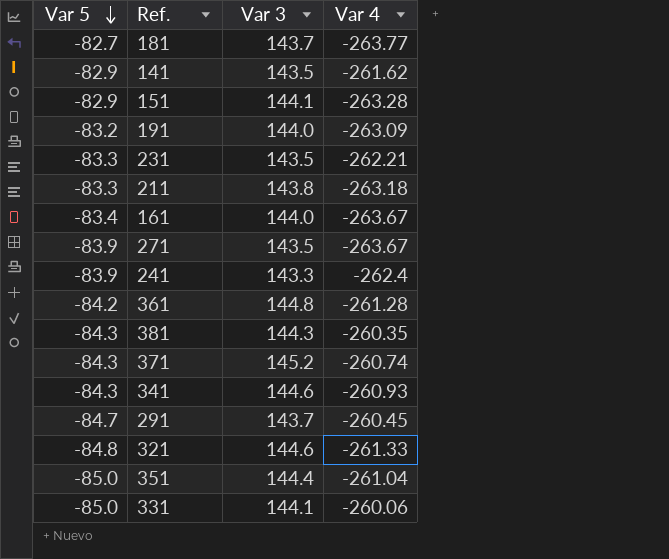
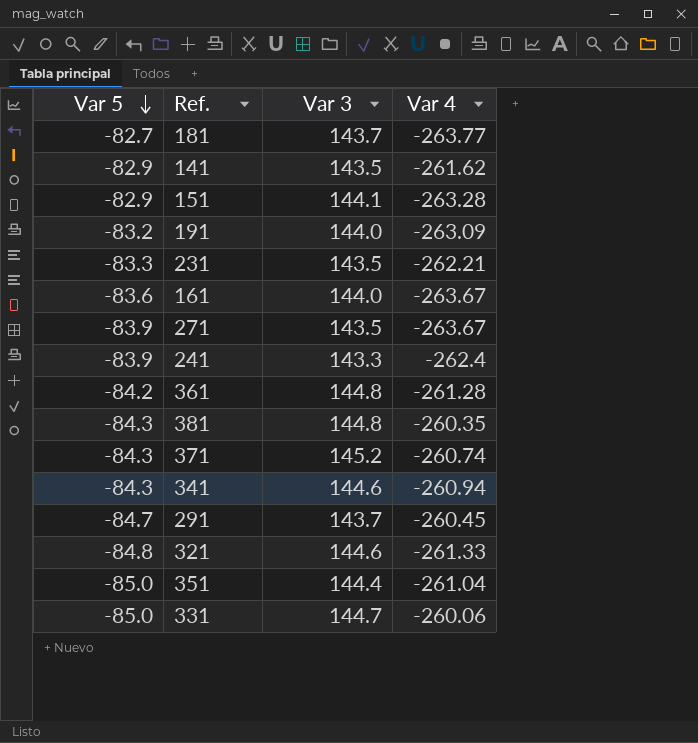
row 211: -83.3 | 143.8 | -263.18 -> none
161 | Var 5: -83.4 -> -83.6
381 | Var 3: 144.3 -> 144.8
341 | Var 4: -260.93 -> -260.94
331 | Var 3: 144.1 -> 144.7

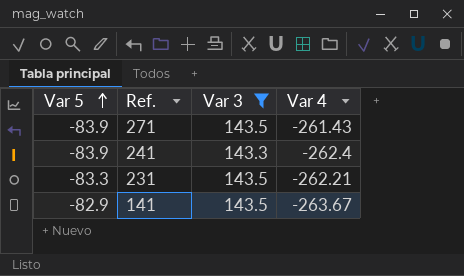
filter: none -> Var 3 <= 143.5
row order: Var 5 descending -> Var 5 ascending
271 | Var 4: -263.67 -> -261.43
141 | Var 4: -261.62 -> -263.67

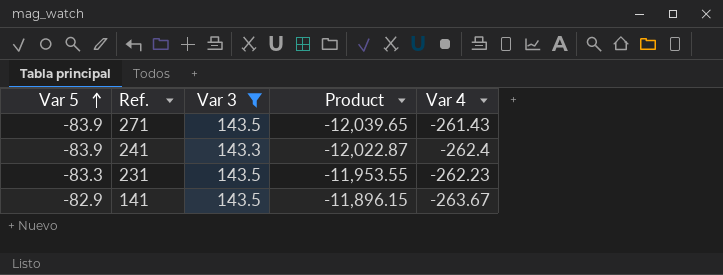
column Product | formula: none -> [Var 5] * [Var 3]
231 | Var 4: -262.21 -> -262.23

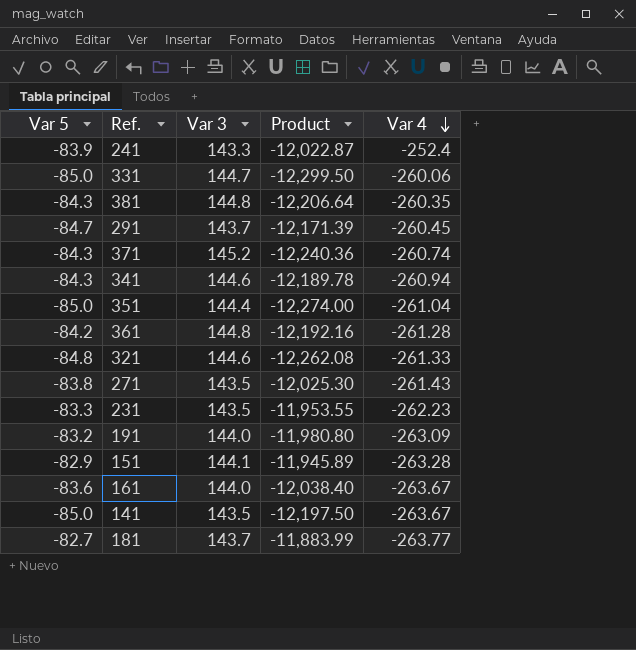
filter: Var 3 <= 143.5 -> none
row order: Var 5 ascending -> Var 4 descending
241 | Var 4: -262.4 -> -252.4
271 | Var 5: -83.9 -> -83.8
271 | Product: -12,039.65 -> -12,025.30
141 | Var 5: -82.9 -> -85.0
141 | Product: -11,896.15 -> -12,197.50

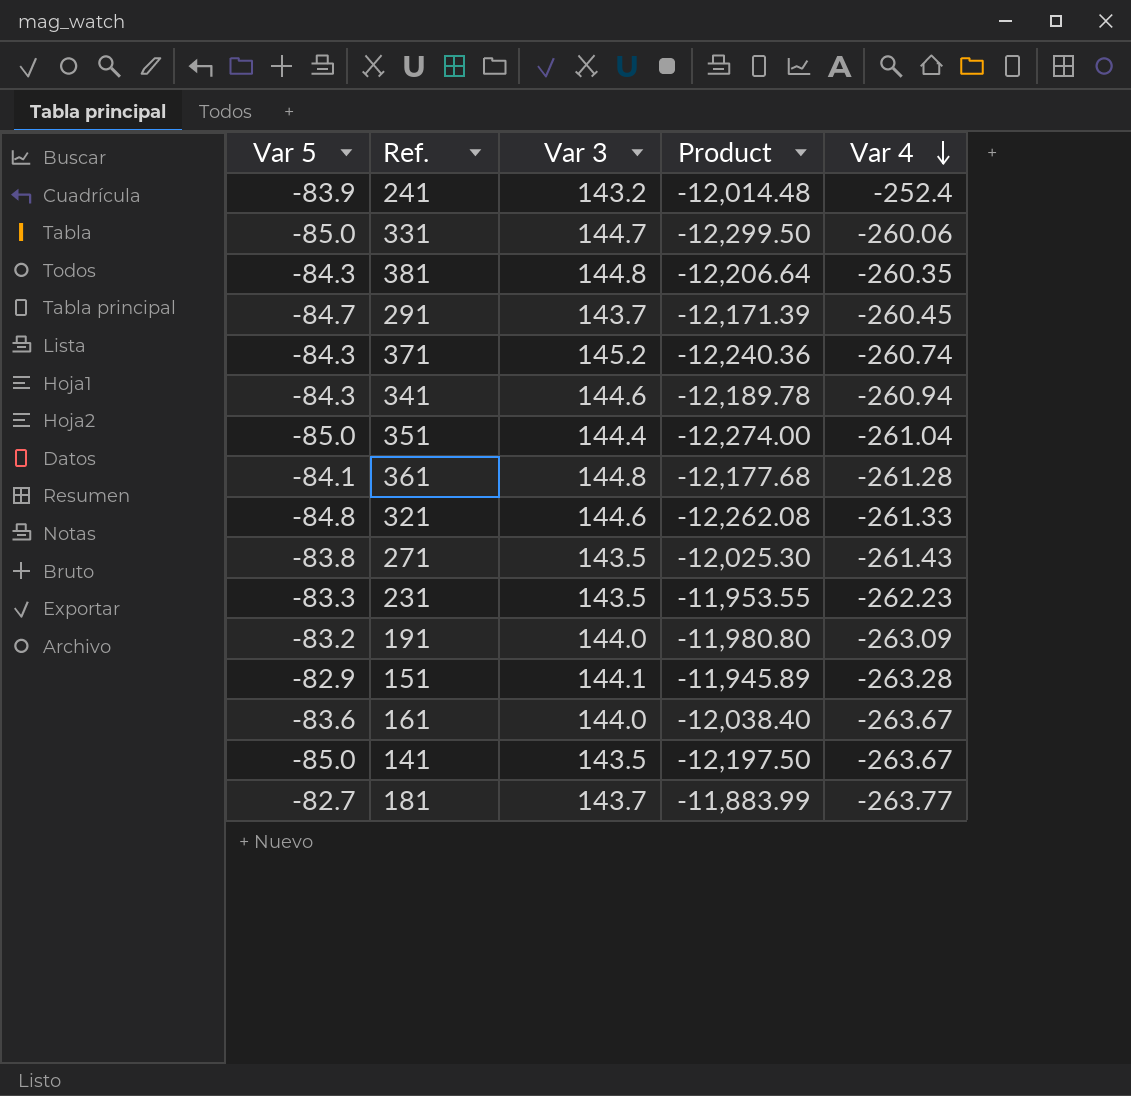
241 | Var 3: 143.3 -> 143.2
241 | Product: -12,022.87 -> -12,014.48
361 | Var 5: -84.2 -> -84.1
361 | Product: -12,192.16 -> -12,177.68

